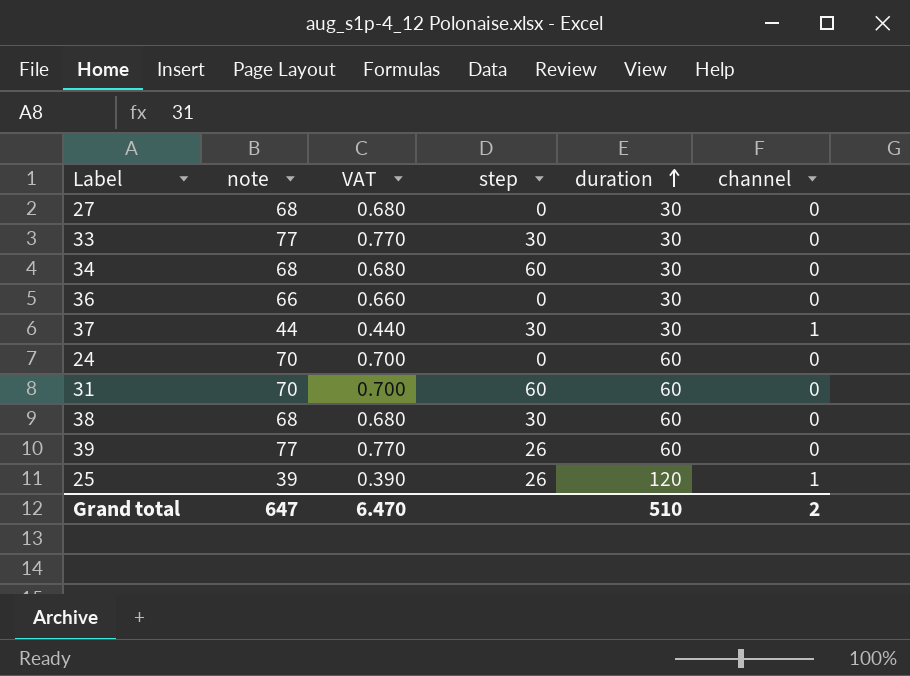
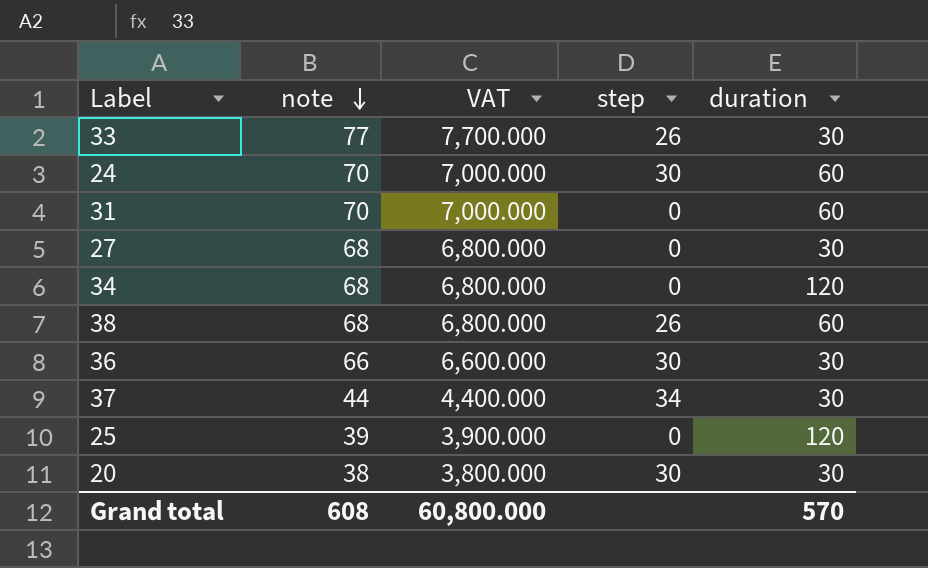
row order: duration ascending -> note descending
column channel | position: 6 -> none
column VAT | formula: [note] * 0.01 -> [note] * 100
row 39: 77 | 0.770 | 26 | 60 | 0 -> none
33 | step: 30 -> 26
24 | step: 0 -> 30
31 | step: 60 -> 0
34 | step: 60 -> 0
34 | duration: 30 -> 120
38 | step: 30 -> 26
36 | step: 0 -> 30
37 | step: 30 -> 34
25 | step: 26 -> 0
row 20: none -> 38 | 3,800.000 | 30 | 30
Grand total | note: 647 -> 608
Grand total | VAT: 6.470 -> 60,800.000
Grand total | duration: 510 -> 570

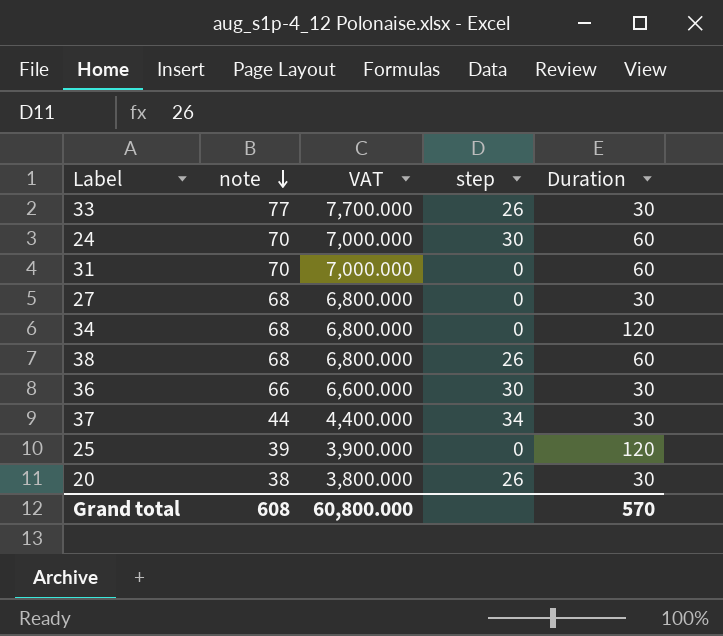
column name: duration -> Duration
20 | step: 30 -> 26

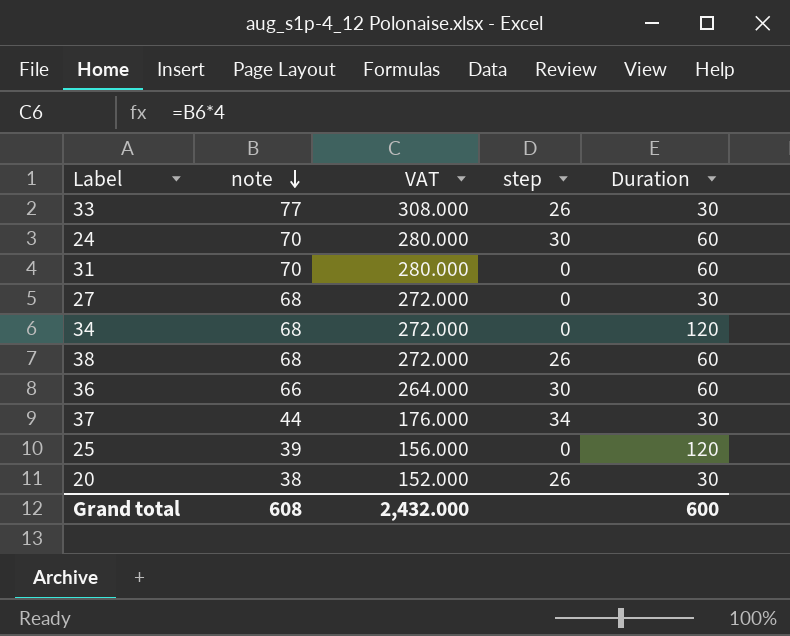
column VAT | formula: [note] * 100 -> [note] * 4
36 | Duration: 30 -> 60
Grand total | VAT: 60,800.000 -> 2,432.000
Grand total | Duration: 570 -> 600

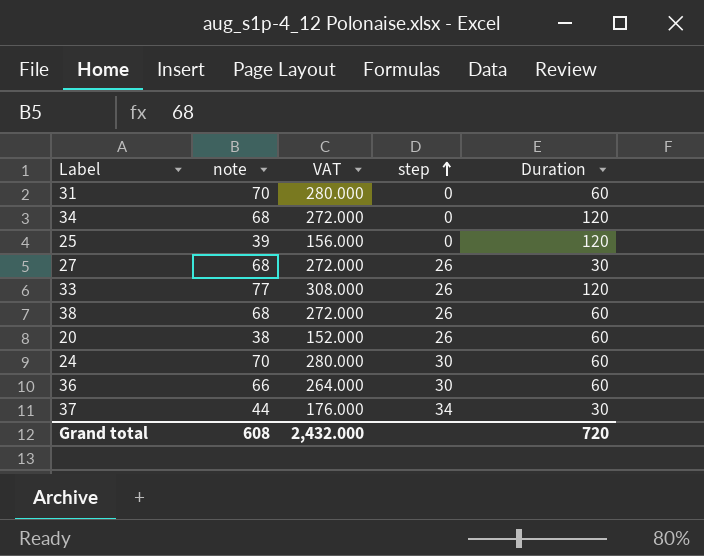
row order: note descending -> step ascending
27 | step: 0 -> 26
33 | Duration: 30 -> 120
20 | Duration: 30 -> 60
Grand total | Duration: 600 -> 720

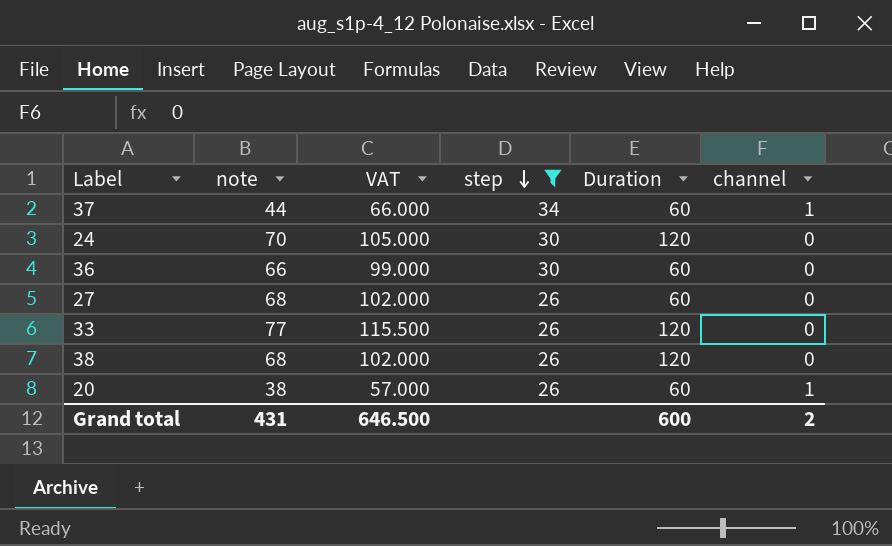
filter: none -> step != 0
row order: step ascending -> step descending
column VAT | formula: [note] * 4 -> [note] * 1.5
column channel | position: none -> 6
37 | Duration: 30 -> 60
24 | Duration: 60 -> 120
27 | Duration: 30 -> 60
38 | Duration: 60 -> 120
Grand total | note: 608 -> 431
Grand total | VAT: 2,432.000 -> 646.500
Grand total | Duration: 720 -> 600

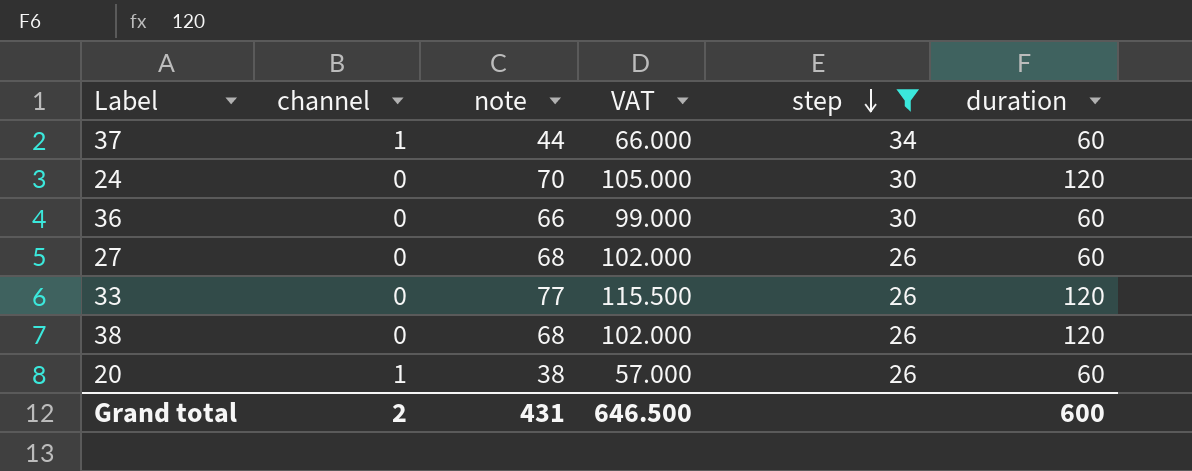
column channel | position: 6 -> 2
column name: Duration -> duration

